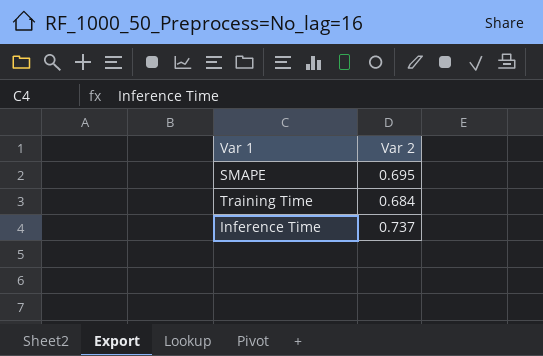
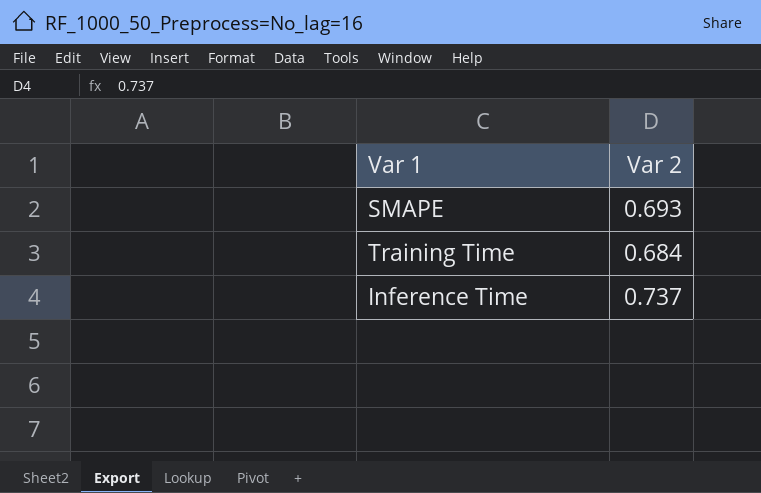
SMAPE | Var 2: 0.695 -> 0.693

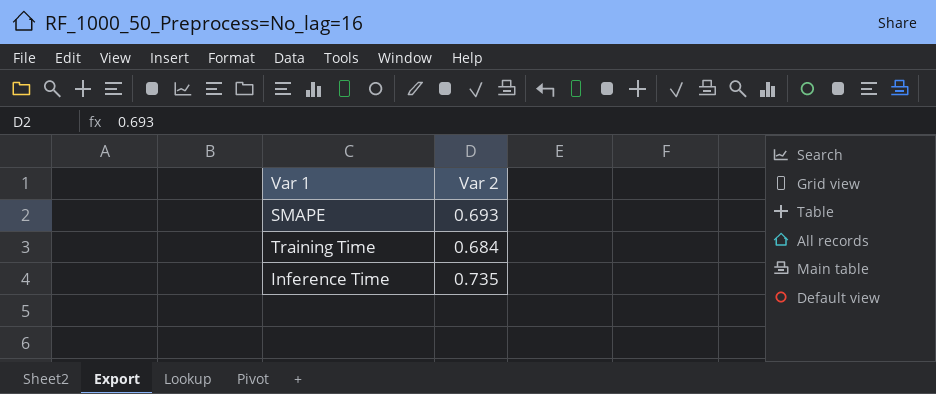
Inference Time | Var 2: 0.737 -> 0.735

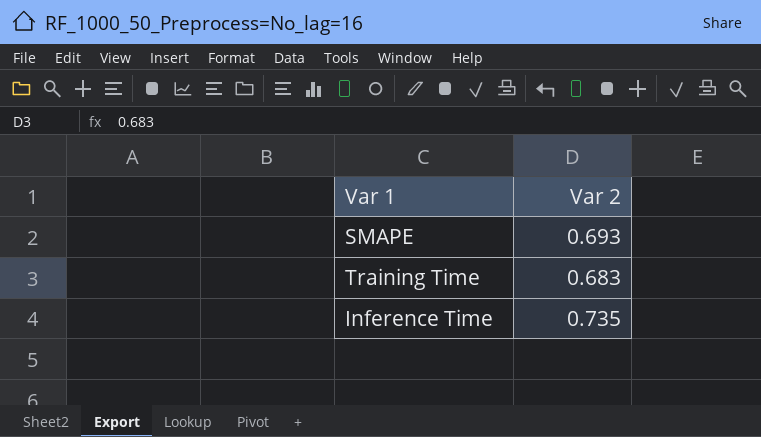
Training Time | Var 2: 0.684 -> 0.683

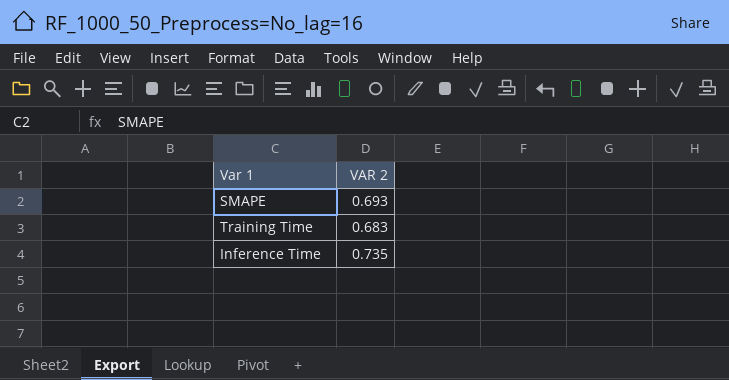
column name: Var 2 -> VAR 2

